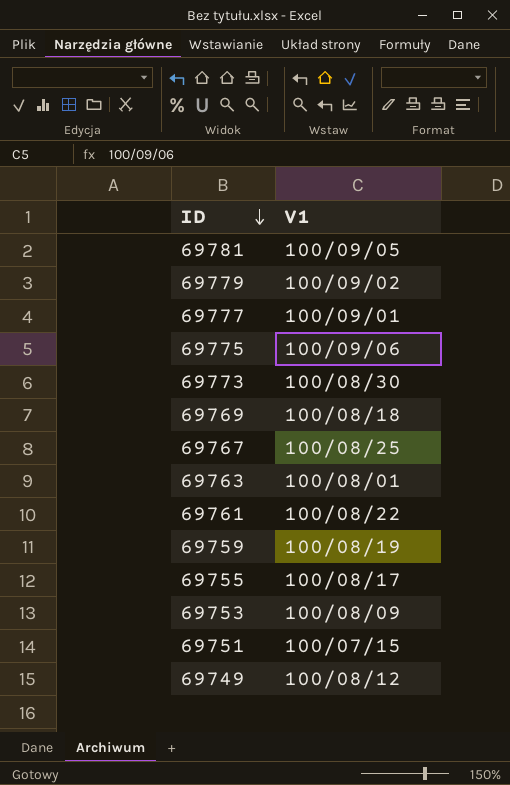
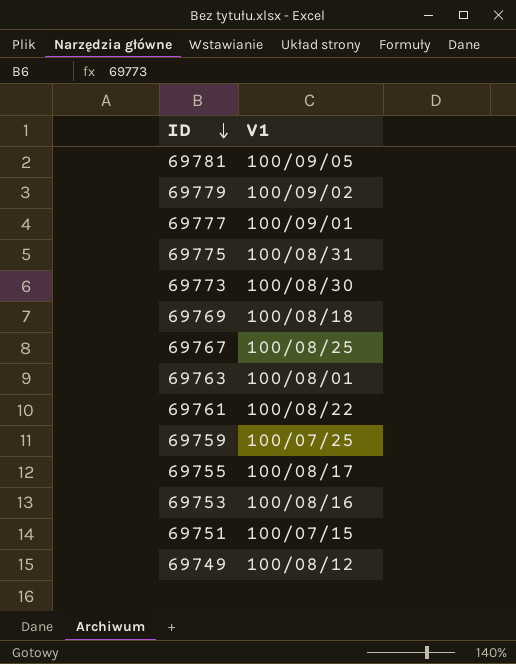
69775 | V1: 100/09/06 -> 100/08/31
69759 | V1: 100/08/19 -> 100/07/25
69753 | V1: 100/08/09 -> 100/08/16

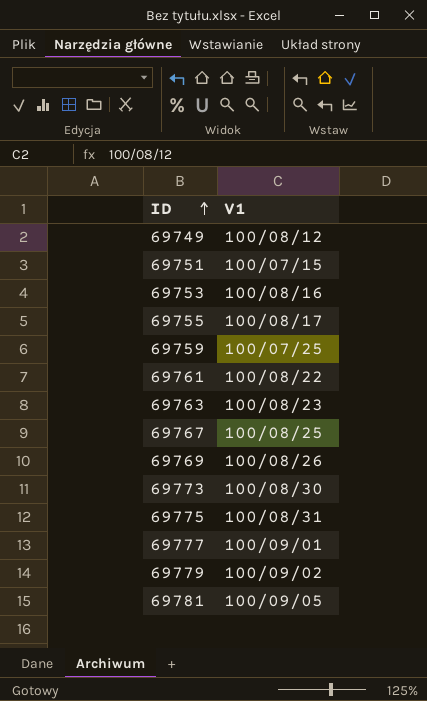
row order: ID descending -> ID ascending
69763 | V1: 100/08/01 -> 100/08/23
69769 | V1: 100/08/18 -> 100/08/26

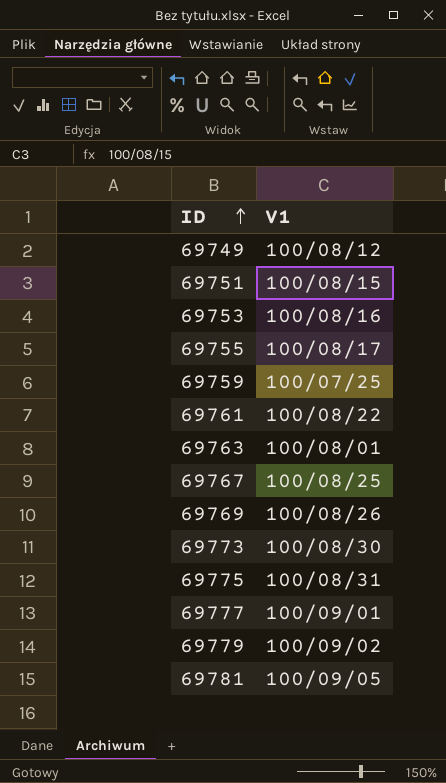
69751 | V1: 100/07/15 -> 100/08/15
69763 | V1: 100/08/23 -> 100/08/01

